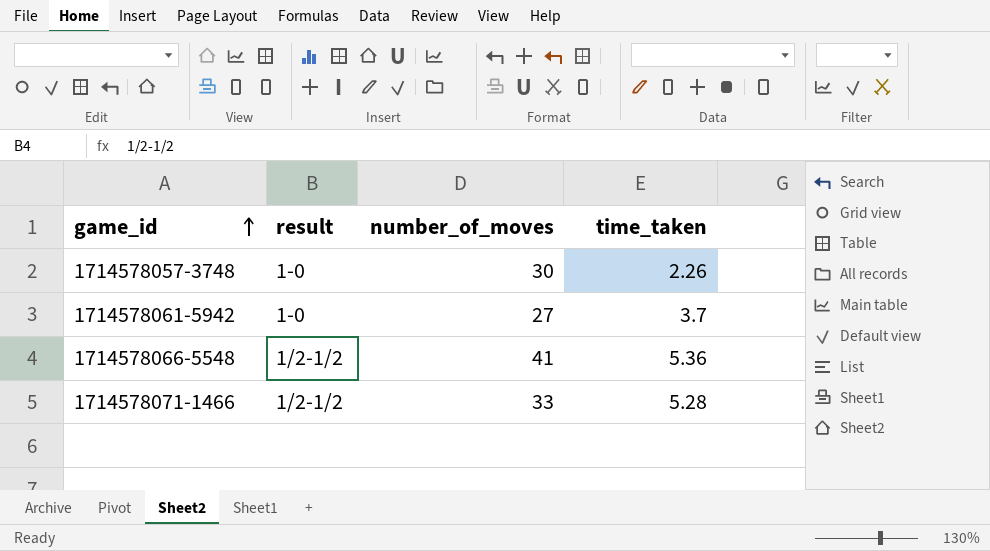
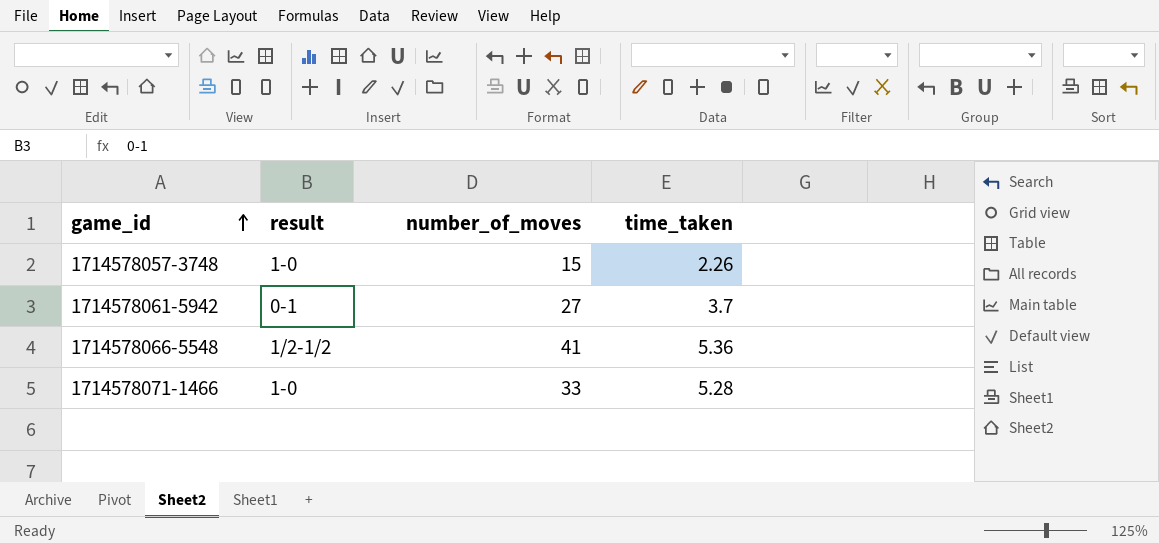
1714578057-3748 | number_of_moves: 30 -> 15
1714578061-5942 | result: 1-0 -> 0-1
1714578071-1466 | result: 1/2-1/2 -> 1-0

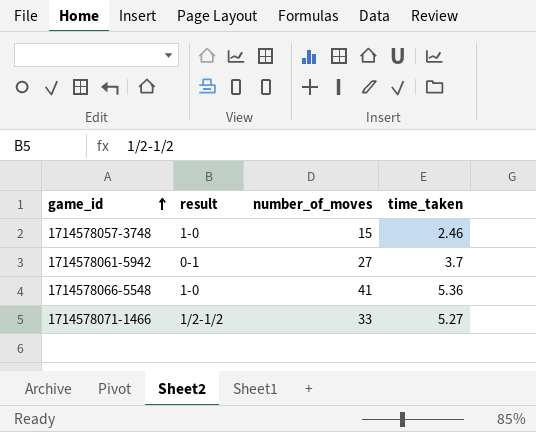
1714578057-3748 | time_taken: 2.26 -> 2.46
1714578066-5548 | result: 1/2-1/2 -> 1-0
1714578071-1466 | result: 1-0 -> 1/2-1/2
1714578071-1466 | time_taken: 5.28 -> 5.27

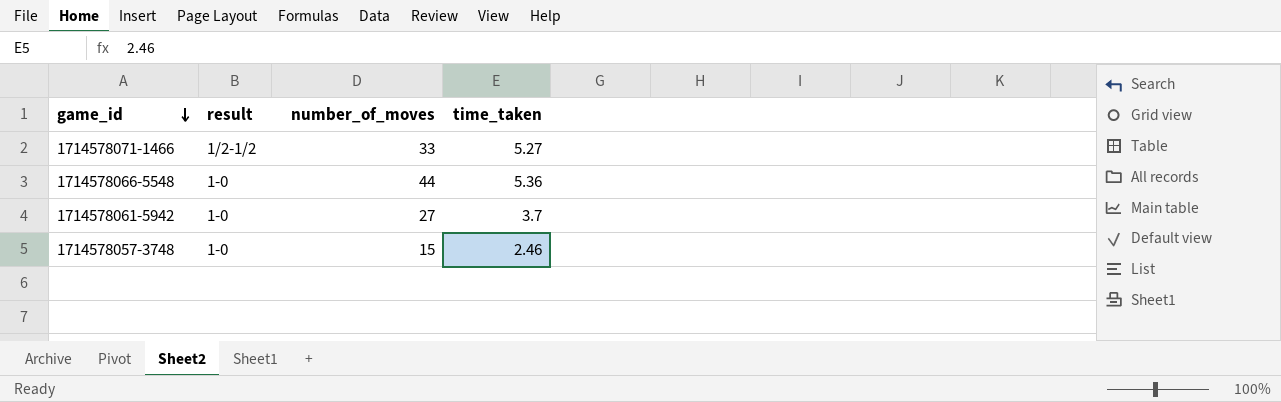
row order: game_id ascending -> game_id descending
1714578066-5548 | number_of_moves: 41 -> 44
1714578061-5942 | result: 0-1 -> 1-0

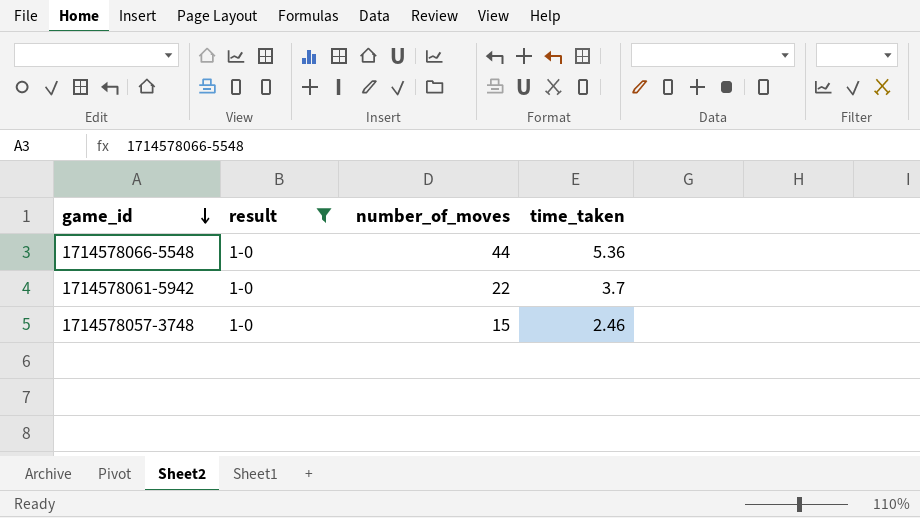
filter: none -> result = 1-0
1714578061-5942 | number_of_moves: 27 -> 22

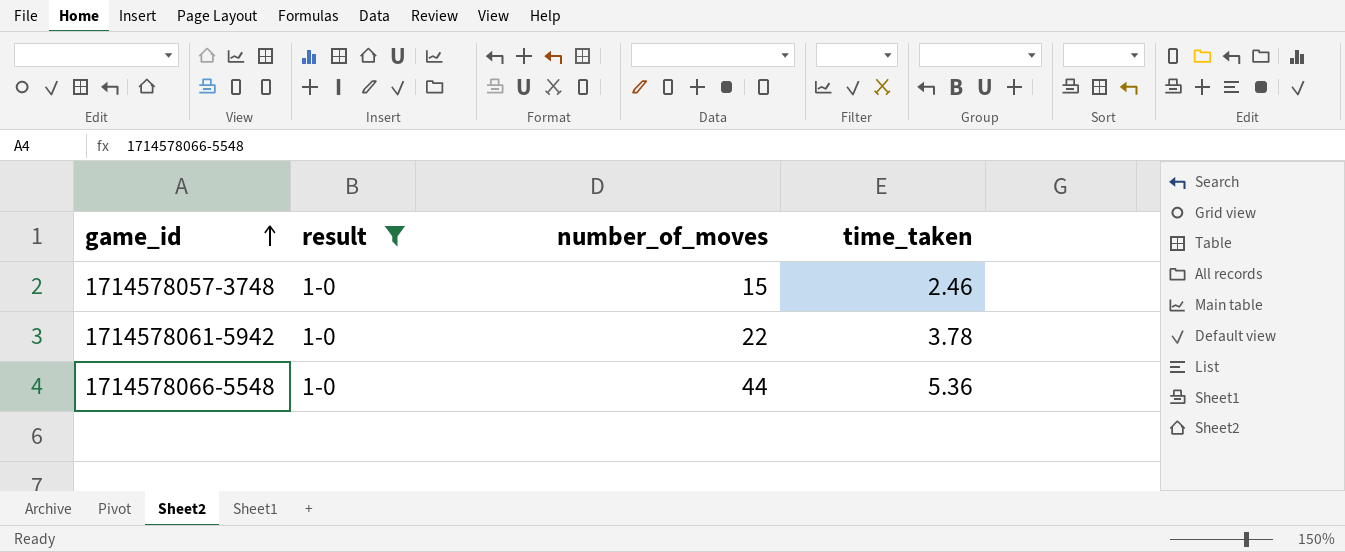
row order: game_id descending -> game_id ascending
1714578061-5942 | time_taken: 3.7 -> 3.78

